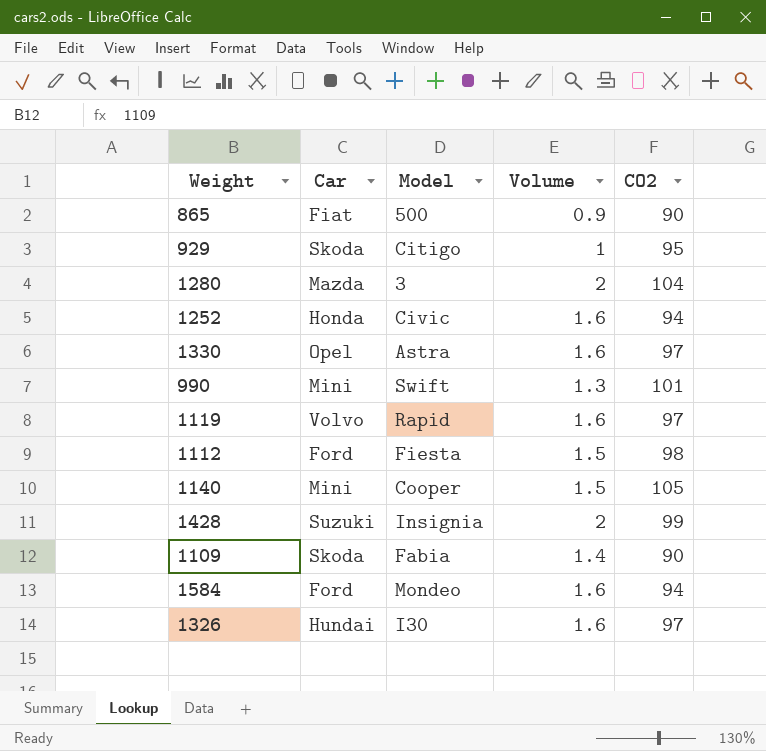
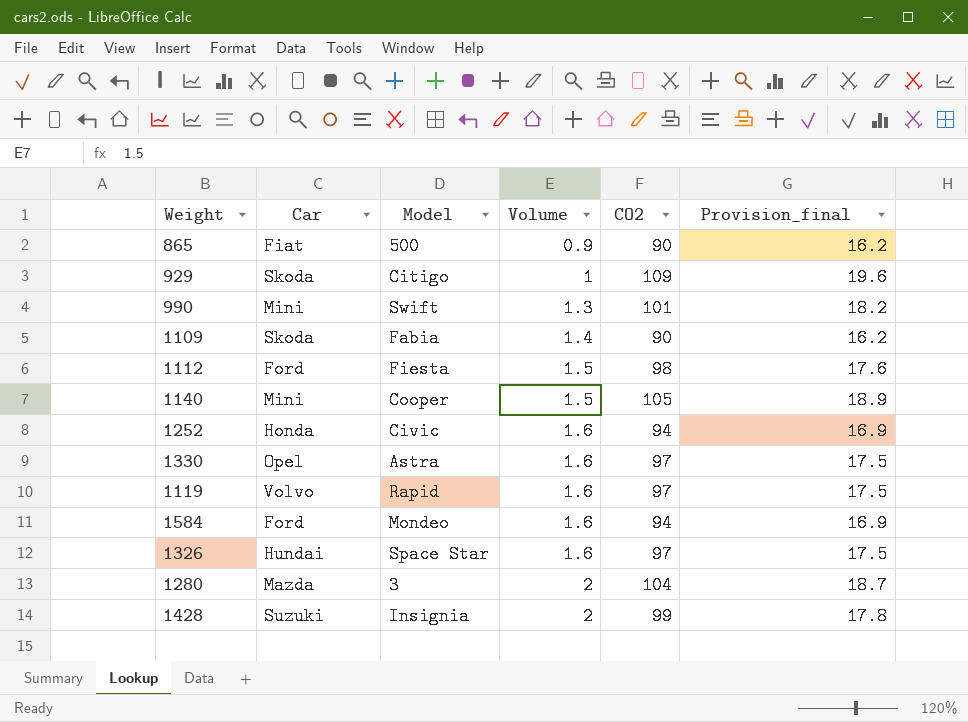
row order: none -> Volume ascending
column Provision_final | formula: none -> [CO2] * 0.18
929 | CO2: 95 -> 109
1326 | Model: I30 -> Space Star

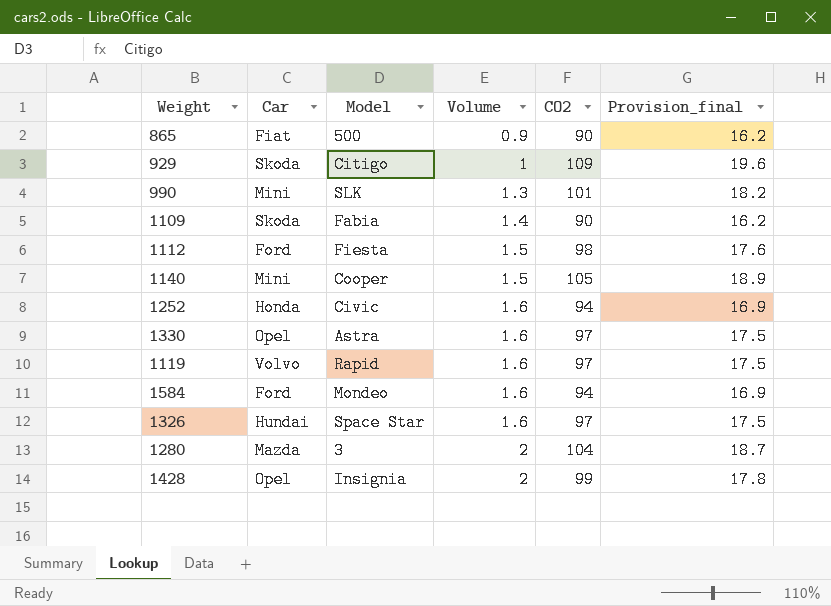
990 | Model: Swift -> SLK
1428 | Car: Suzuki -> Opel

